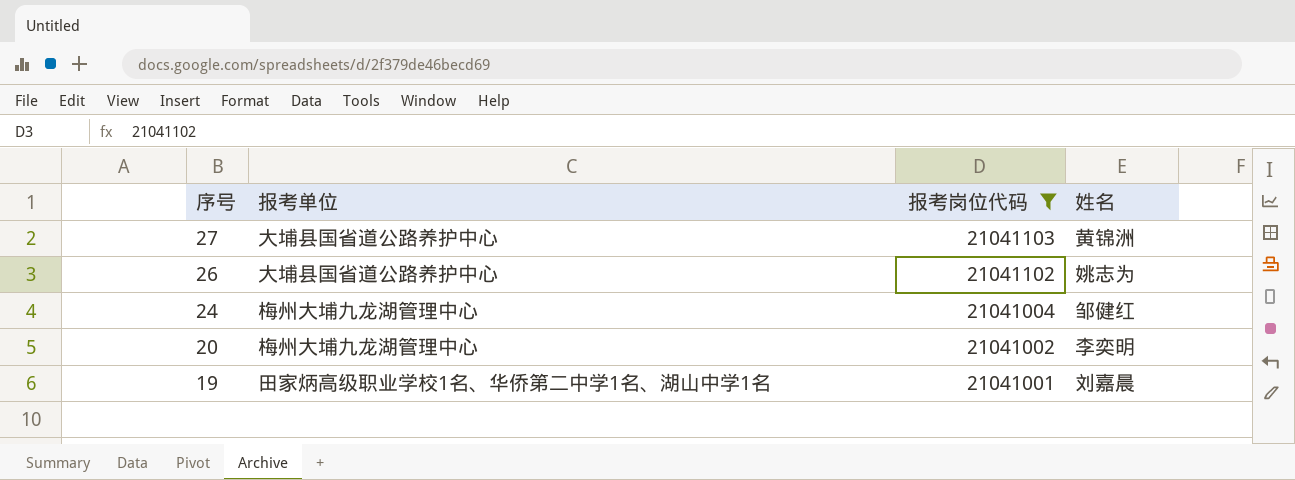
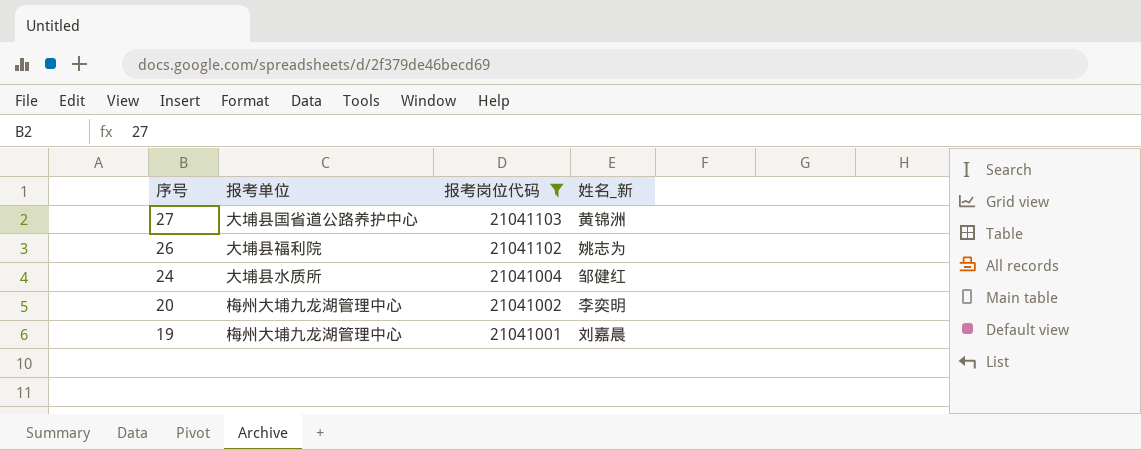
column name: 姓名 -> 姓名_新
26 | 报考单位: 大埔县国省道公路养护中心 -> 大埔县福利院
24 | 报考单位: 梅州大埔九龙湖管理中心 -> 大埔县水质所
19 | 报考单位: 田家炳高级职业学校1名、华侨第二中学1名、湖山中学1名 -> 梅州大埔九龙湖管理中心

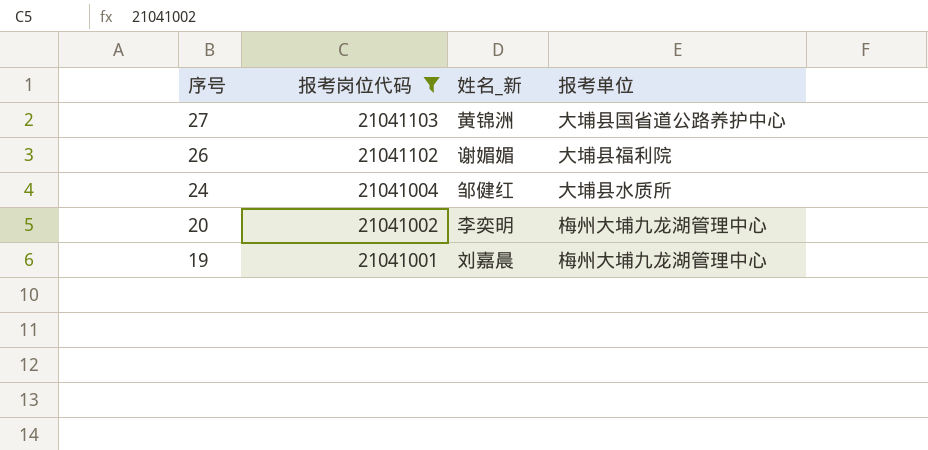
column 报考单位 | position: 2 -> 4
26 | 姓名_新: 姚志为 -> 谢媚媚

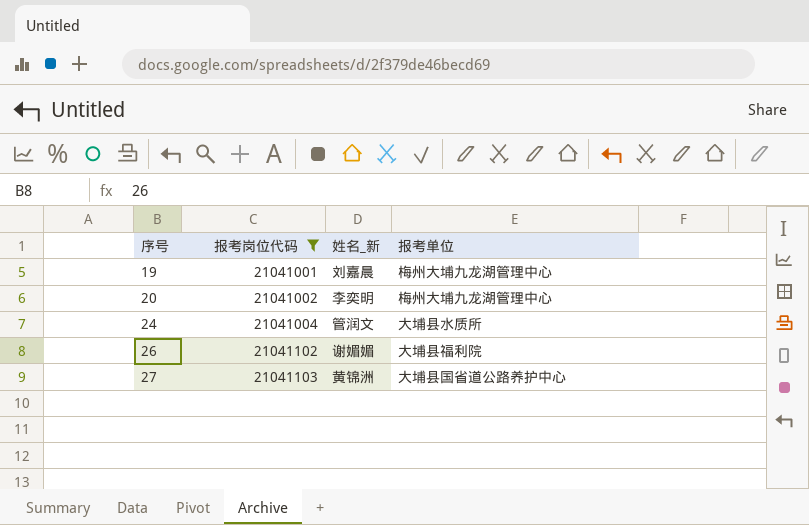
row order: 序号 descending -> 序号 ascending
24 | 姓名_新: 邹健红 -> 管润文

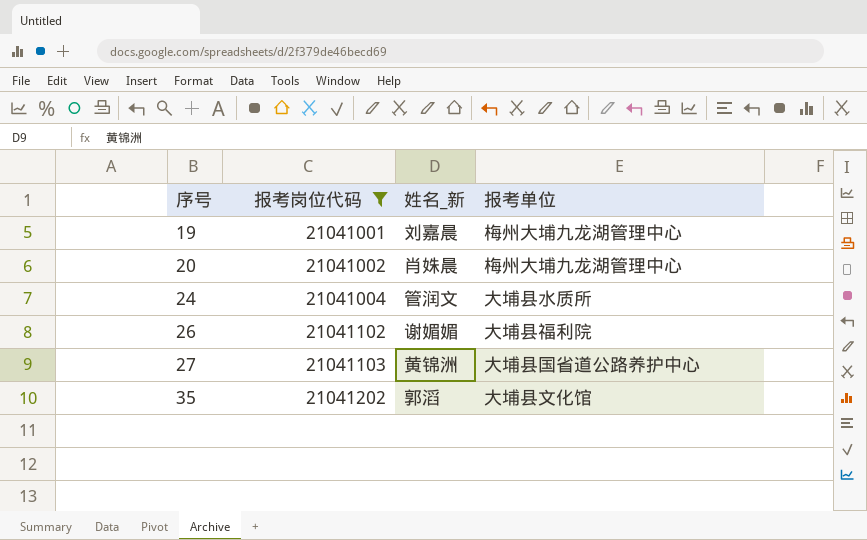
20 | 姓名_新: 李奕明 -> 肖姝晨
row 35: none -> 21041202 | 郭滔 | 大埔县文化馆

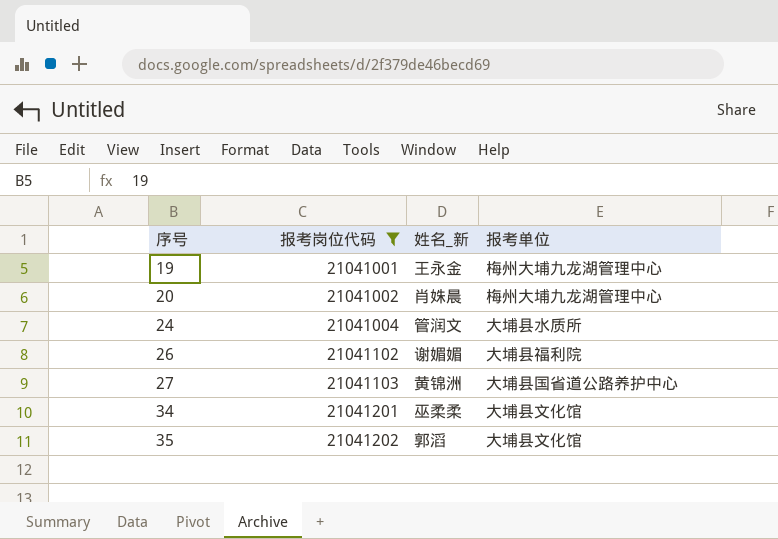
19 | 姓名_新: 刘嘉晨 -> 王永金
row 34: none -> 21041201 | 巫柔柔 | 大埔县文化馆

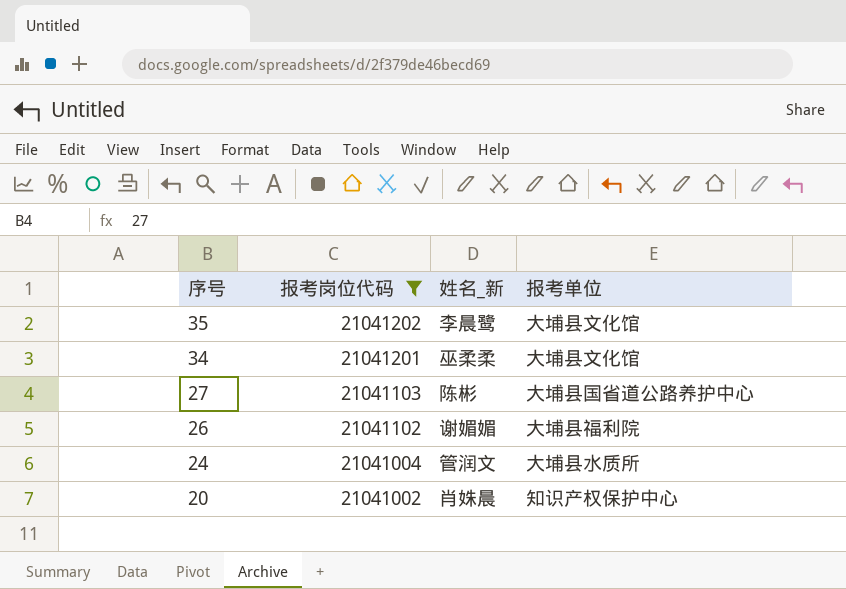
row order: 序号 ascending -> 序号 descending
row 19: 21041001 | 王永金 | 梅州大埔九龙湖管理中心 -> none
35 | 姓名_新: 郭滔 -> 李晨鹭
27 | 姓名_新: 黄锦洲 -> 陈彬
20 | 报考单位: 梅州大埔九龙湖管理中心 -> 知识产权保护中心

